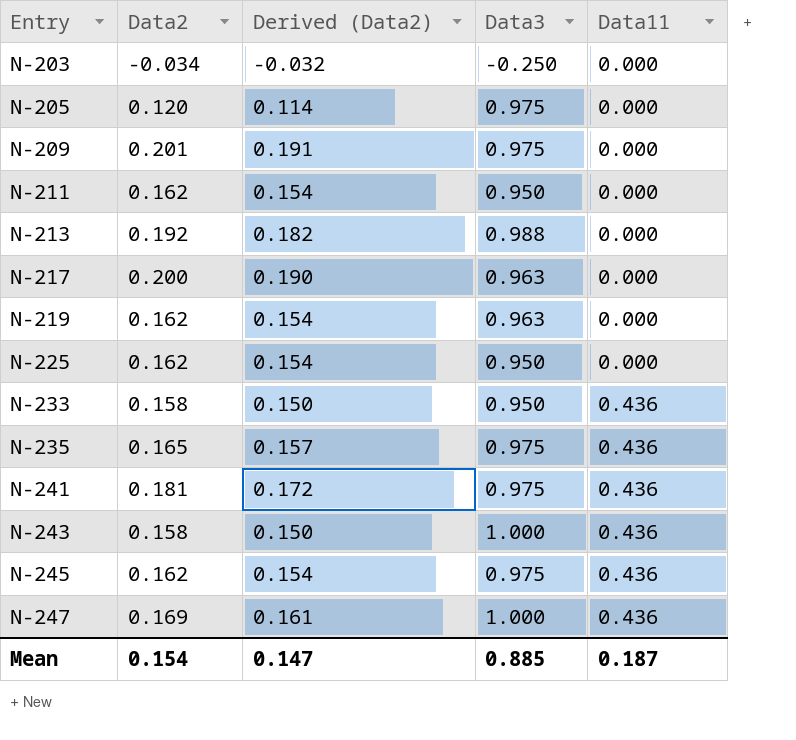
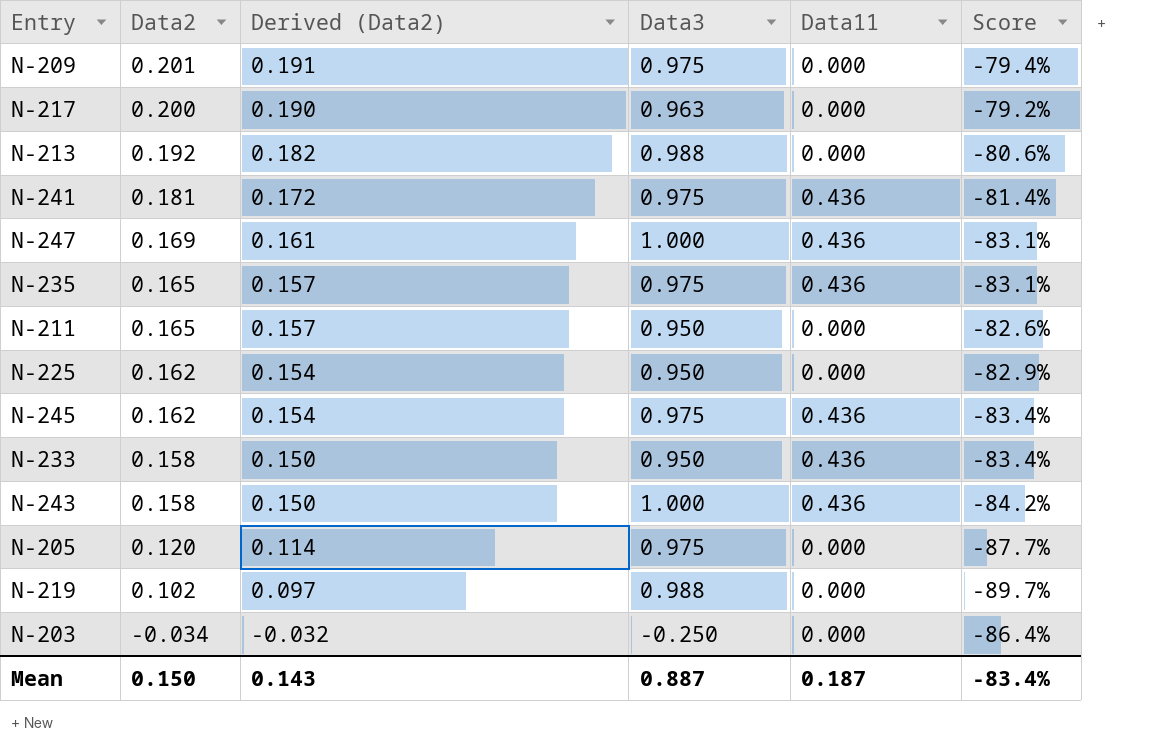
row order: Entry ascending -> Data2 descending
column Score | formula: none -> ([Data2] - [Data3]) / [Data3]
N-211 | Data2: 0.162 -> 0.165
N-211 | Derived (Data2): 0.154 -> 0.157
N-219 | Data2: 0.162 -> 0.102
N-219 | Derived (Data2): 0.154 -> 0.097
N-219 | Data3: 0.963 -> 0.988
Mean | Data2: 0.154 -> 0.150
Mean | Derived (Data2): 0.147 -> 0.143
Mean | Data3: 0.885 -> 0.887

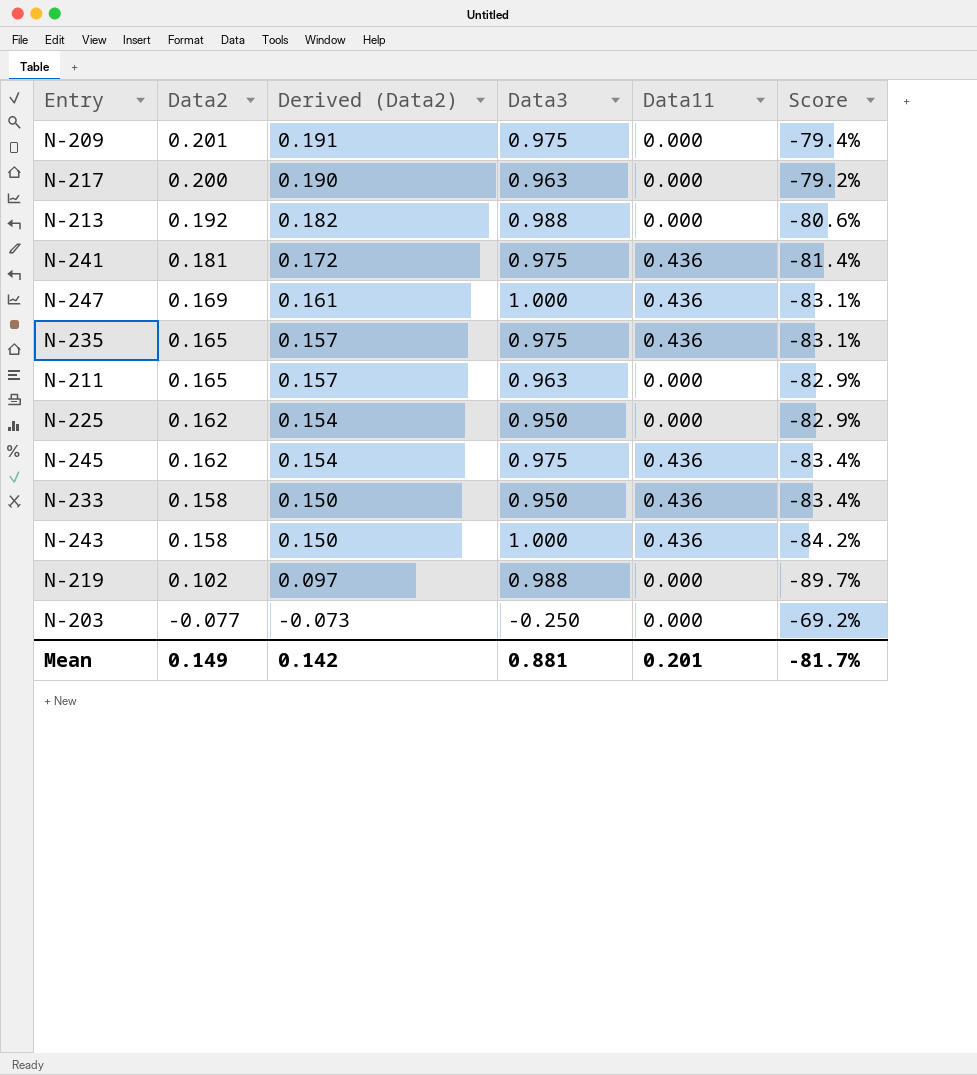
row N-205: 0.120 | 0.114 | 0.975 | 0.000 | -87.7% -> none
N-211 | Data3: 0.950 -> 0.963
N-211 | Score: -82.6% -> -82.9%
N-203 | Data2: -0.034 -> -0.077
N-203 | Derived (Data2): -0.032 -> -0.073
N-203 | Score: -86.4% -> -69.2%
Mean | Data2: 0.150 -> 0.149
Mean | Derived (Data2): 0.143 -> 0.142
Mean | Data3: 0.887 -> 0.881
Mean | Data11: 0.187 -> 0.201
Mean | Score: -83.4% -> -81.7%

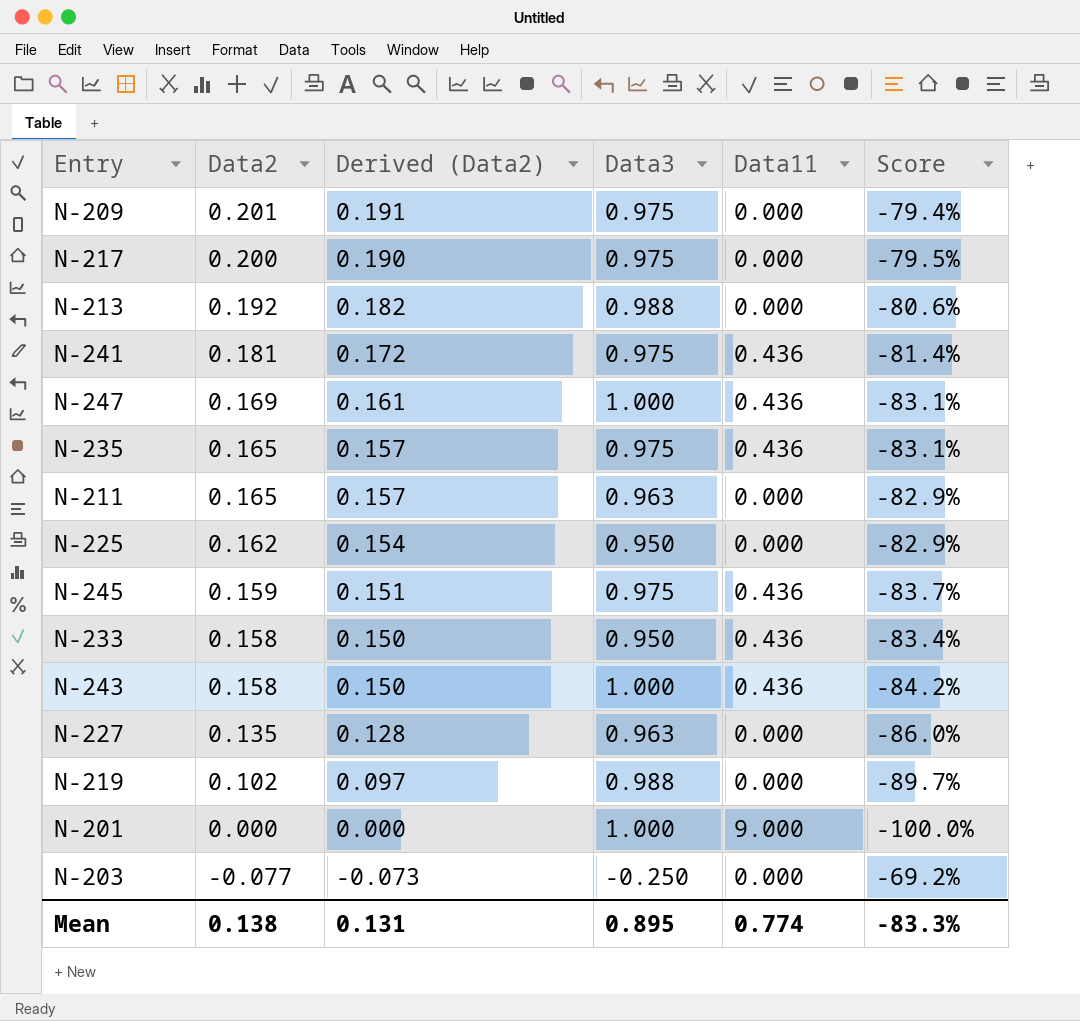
N-217 | Data3: 0.963 -> 0.975
N-217 | Score: -79.2% -> -79.5%
N-245 | Data2: 0.162 -> 0.159
N-245 | Derived (Data2): 0.154 -> 0.151
N-245 | Score: -83.4% -> -83.7%
row N-227: none -> 0.135 | 0.128 | 0.963 | 0.000 | -86.0%
row N-201: none -> 0.000 | 0.000 | 1.000 | 9.000 | -100.0%
Mean | Data2: 0.149 -> 0.138
Mean | Derived (Data2): 0.142 -> 0.131
Mean | Data3: 0.881 -> 0.895
Mean | Data11: 0.201 -> 0.774
Mean | Score: -81.7% -> -83.3%

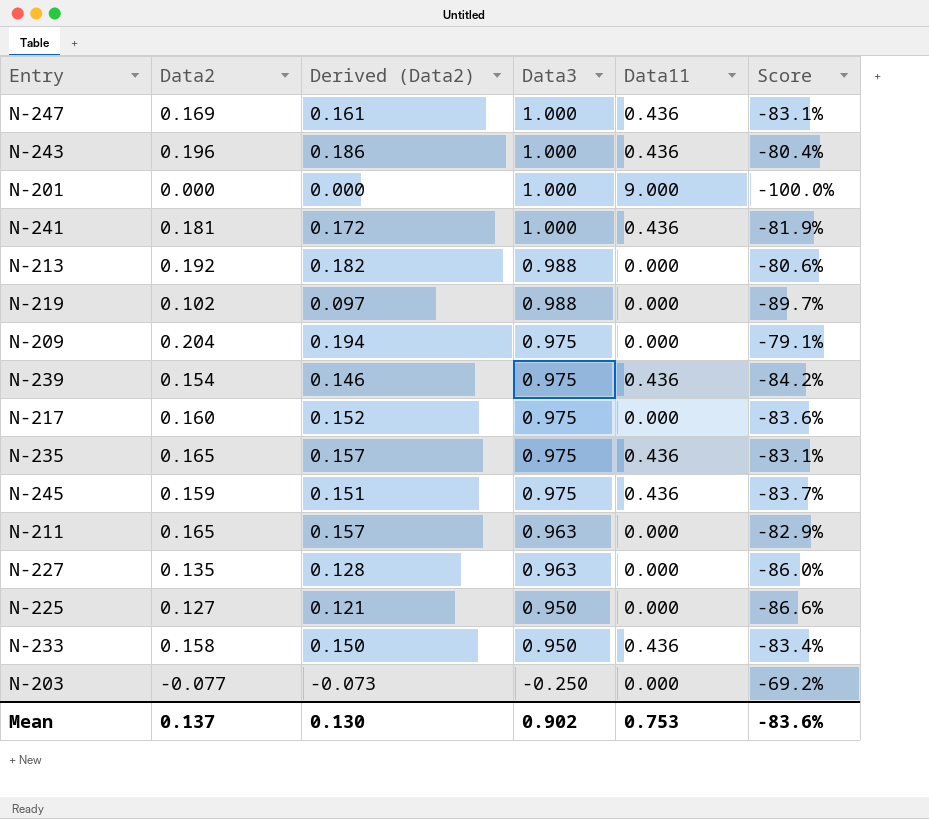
row order: Data2 descending -> Data3 descending
N-243 | Data2: 0.158 -> 0.196
N-243 | Derived (Data2): 0.150 -> 0.186
N-243 | Score: -84.2% -> -80.4%
N-241 | Data3: 0.975 -> 1.000
N-241 | Score: -81.4% -> -81.9%
N-209 | Data2: 0.201 -> 0.204
N-209 | Derived (Data2): 0.191 -> 0.194
N-209 | Score: -79.4% -> -79.1%
row N-239: none -> 0.154 | 0.146 | 0.975 | 0.436 | -84.2%
N-217 | Data2: 0.200 -> 0.160
N-217 | Derived (Data2): 0.190 -> 0.152
N-217 | Score: -79.5% -> -83.6%
N-225 | Data2: 0.162 -> 0.127
N-225 | Derived (Data2): 0.154 -> 0.121
N-225 | Score: -82.9% -> -86.6%
Mean | Data2: 0.138 -> 0.137
Mean | Derived (Data2): 0.131 -> 0.130
Mean | Data3: 0.895 -> 0.902
Mean | Data11: 0.774 -> 0.753
Mean | Score: -83.3% -> -83.6%

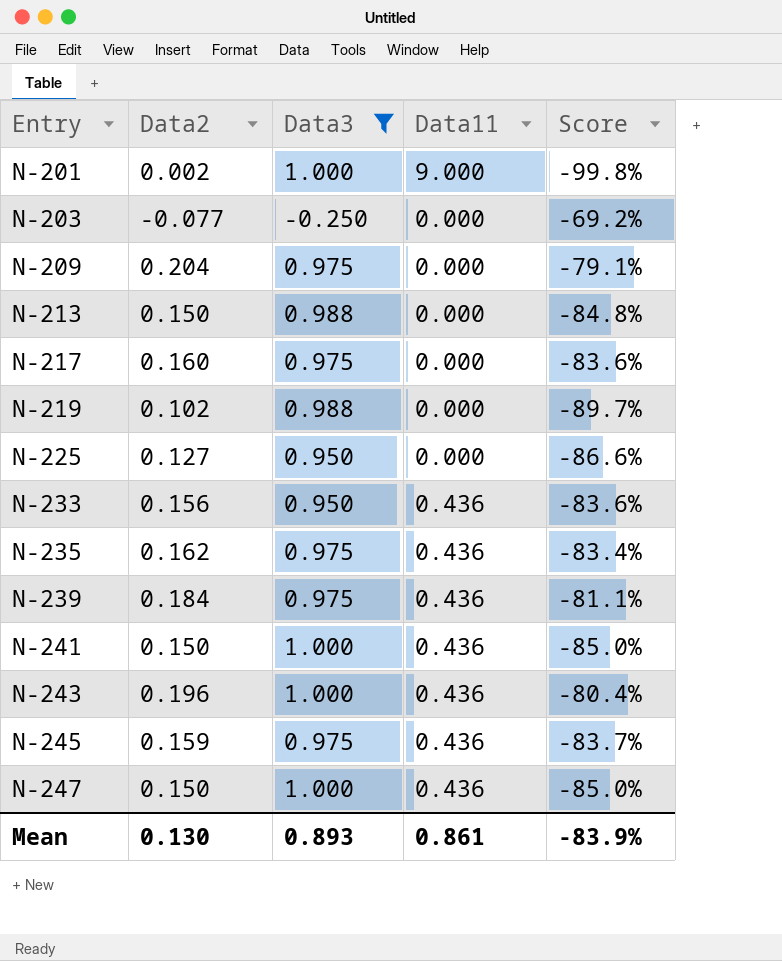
filter: none -> Data3 != 0.963
row order: Data3 descending -> Entry ascending
column Derived (Data2) | formula: [Data2] * 0.95 -> none
N-201 | Data2: 0.000 -> 0.002
N-201 | Score: -100.0% -> -99.8%
N-213 | Data2: 0.192 -> 0.150
N-213 | Score: -80.6% -> -84.8%
N-233 | Data2: 0.158 -> 0.156
N-233 | Score: -83.4% -> -83.6%
N-235 | Data2: 0.165 -> 0.162
N-235 | Score: -83.1% -> -83.4%
N-239 | Data2: 0.154 -> 0.184
N-239 | Score: -84.2% -> -81.1%
N-241 | Data2: 0.181 -> 0.150
N-241 | Score: -81.9% -> -85.0%
N-247 | Data2: 0.169 -> 0.150
N-247 | Score: -83.1% -> -85.0%
Mean | Data2: 0.137 -> 0.130
Mean | Data3: 0.902 -> 0.893
Mean | Data11: 0.753 -> 0.861
Mean | Score: -83.6% -> -83.9%

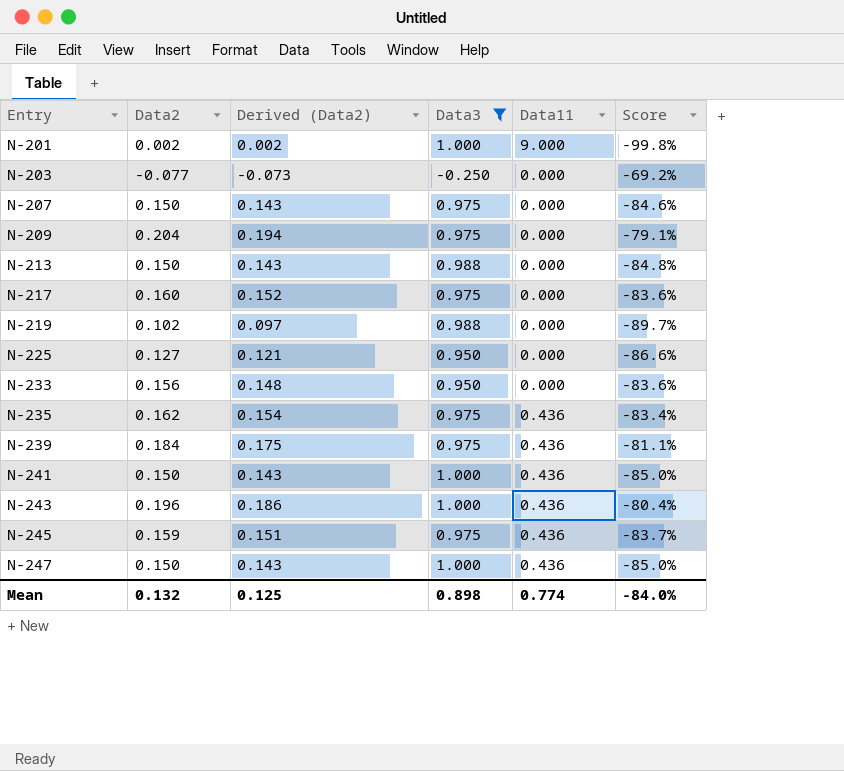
column Derived (Data2) | formula: none -> [Data2] * 0.95
row N-207: none -> 0.150 | 0.143 | 0.975 | 0.000 | -84.6%
N-233 | Data11: 0.436 -> 0.000
Mean | Data2: 0.130 -> 0.132
Mean | Data3: 0.893 -> 0.898
Mean | Data11: 0.861 -> 0.774
Mean | Score: -83.9% -> -84.0%

